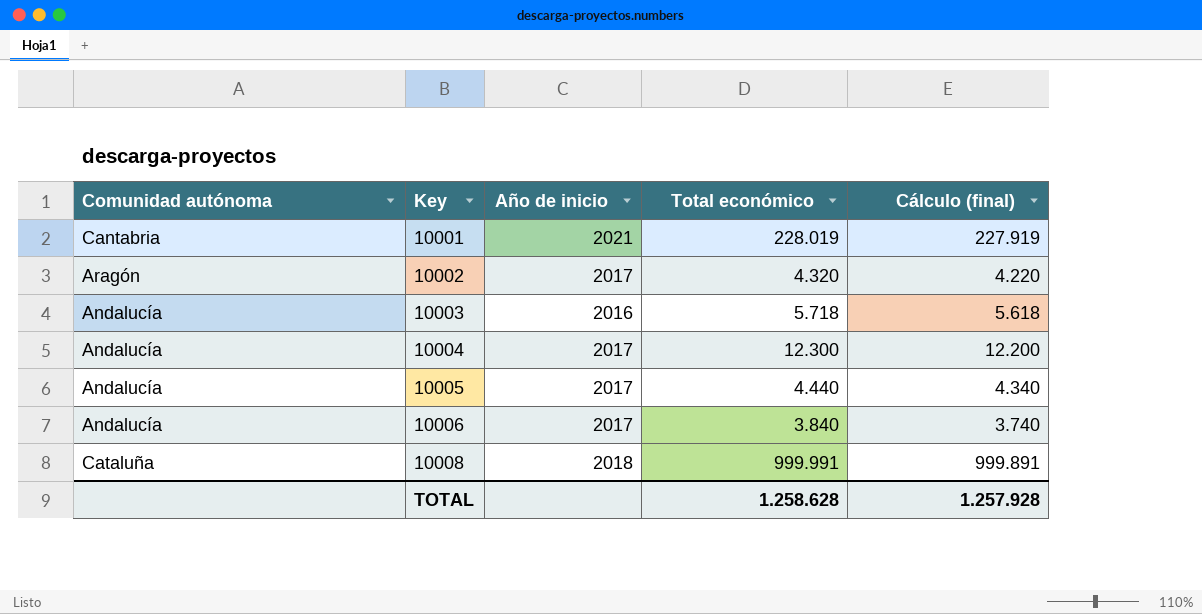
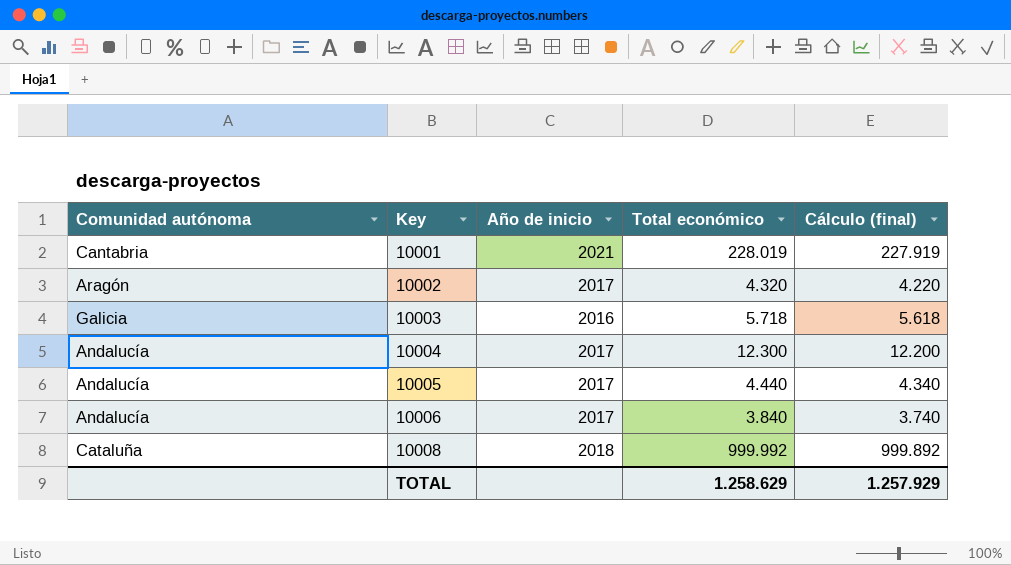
10003 | Comunidad autónoma: Andalucía -> Galicia
10008 | Total económico: 999.991 -> 999.992
10008 | Cálculo (final): 999.891 -> 999.892
TOTAL | Total económico: 1.258.628 -> 1.258.629
TOTAL | Cálculo (final): 1.257.928 -> 1.257.929

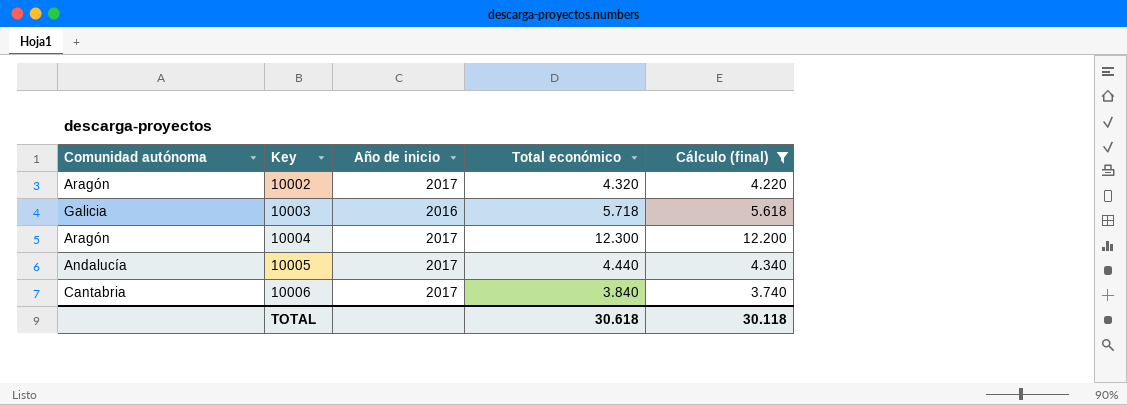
filter: none -> Cálculo (final) <= 12.200
10004 | Comunidad autónoma: Andalucía -> Aragón
10006 | Comunidad autónoma: Andalucía -> Cantabria
TOTAL | Total económico: 1.258.629 -> 30.618
TOTAL | Cálculo (final): 1.257.929 -> 30.118

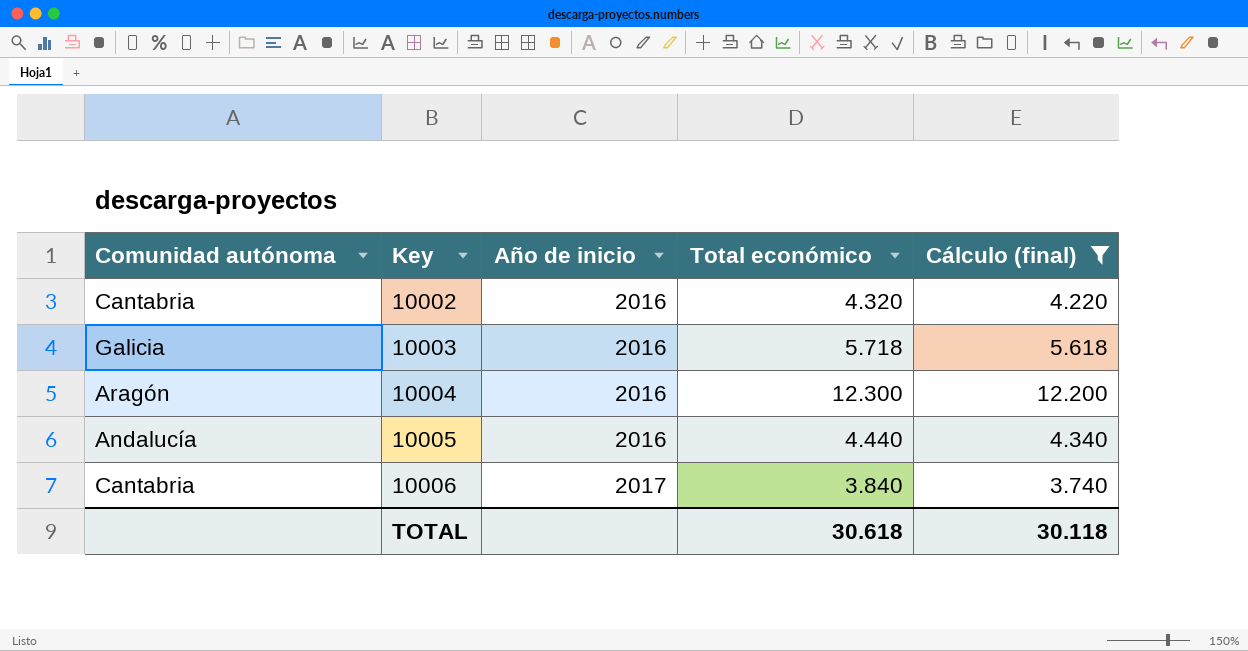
10002 | Comunidad autónoma: Aragón -> Cantabria
10002 | Año de inicio: 2017 -> 2016
10004 | Año de inicio: 2017 -> 2016
10005 | Año de inicio: 2017 -> 2016

